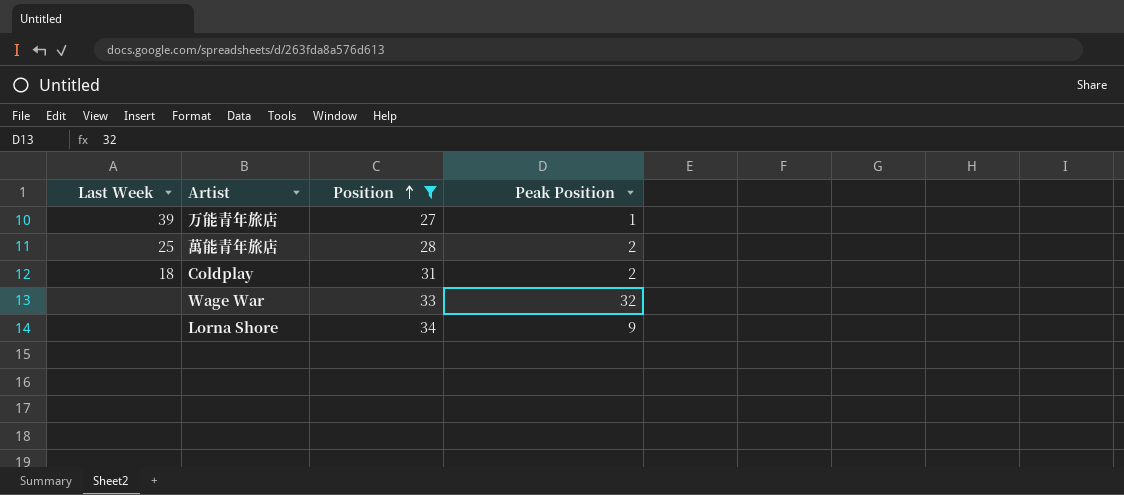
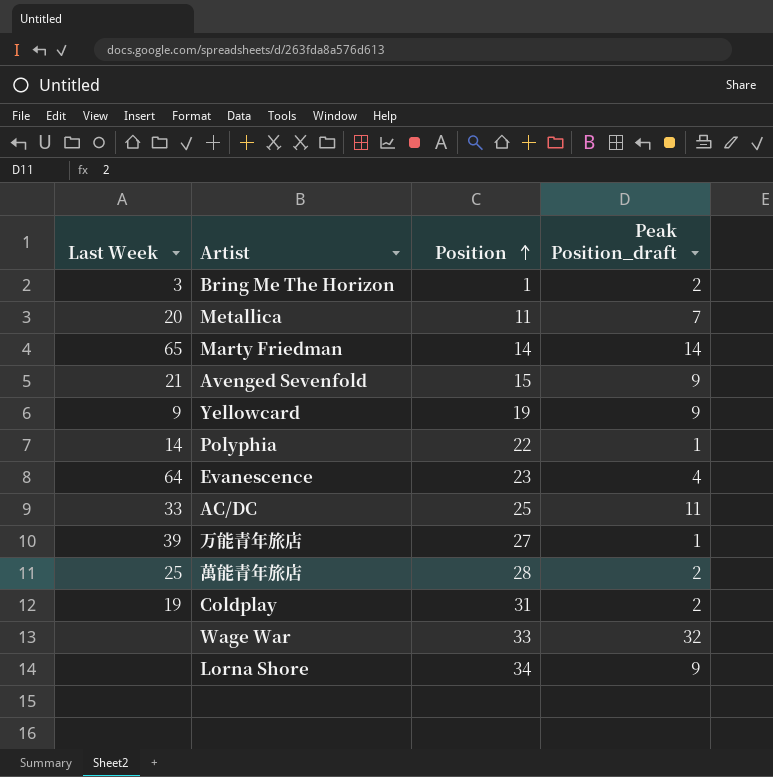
filter: Position >= 27 -> none
column name: Peak Position -> Peak Position_draft
Coldplay | Last Week: 18 -> 19

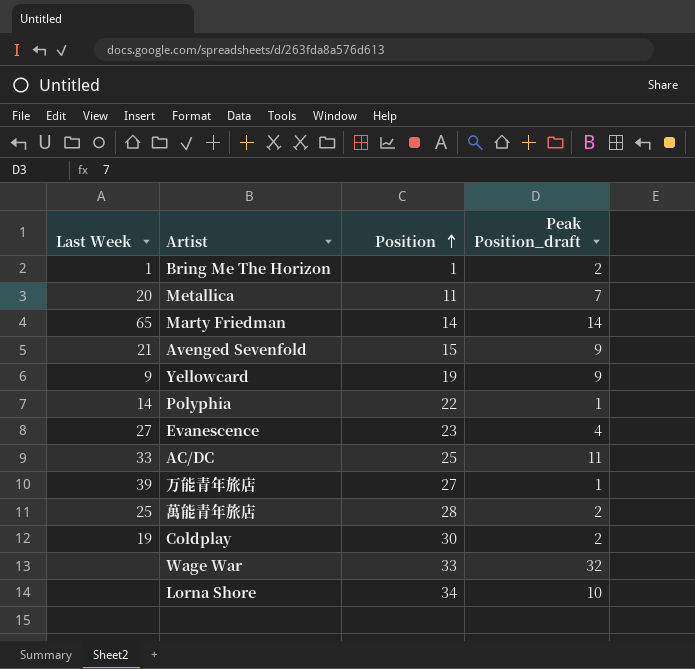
Bring Me The Horizon | Last Week: 3 -> 1
Evanescence | Last Week: 64 -> 27
Coldplay | Position: 31 -> 30
Lorna Shore | Peak Position_draft: 9 -> 10

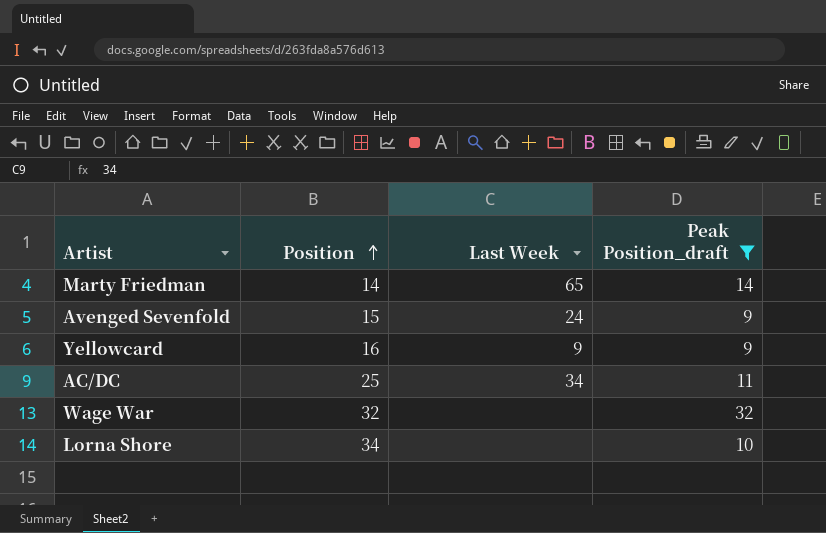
filter: none -> Peak Position_draft >= 9
column Last Week | position: 1 -> 3
Avenged Sevenfold | Last Week: 21 -> 24
Yellowcard | Position: 19 -> 16
AC/DC | Last Week: 33 -> 34
Wage War | Position: 33 -> 32

